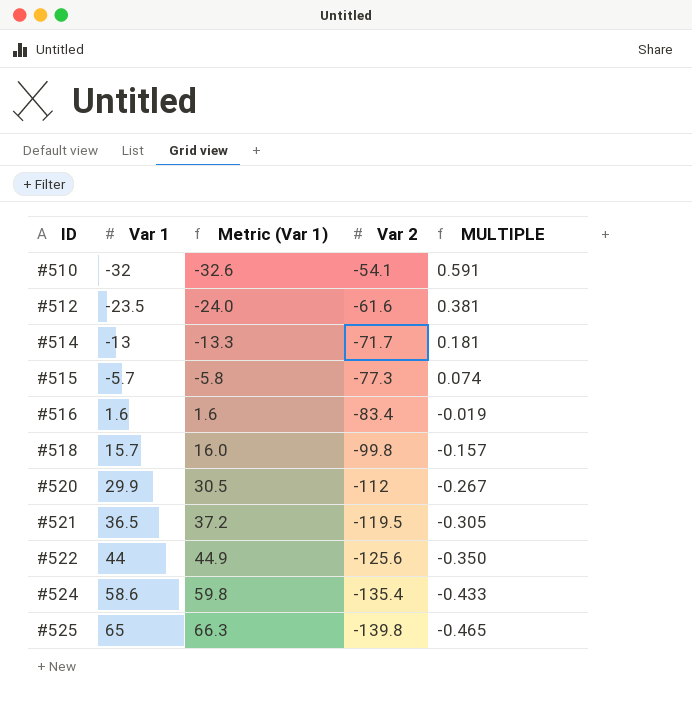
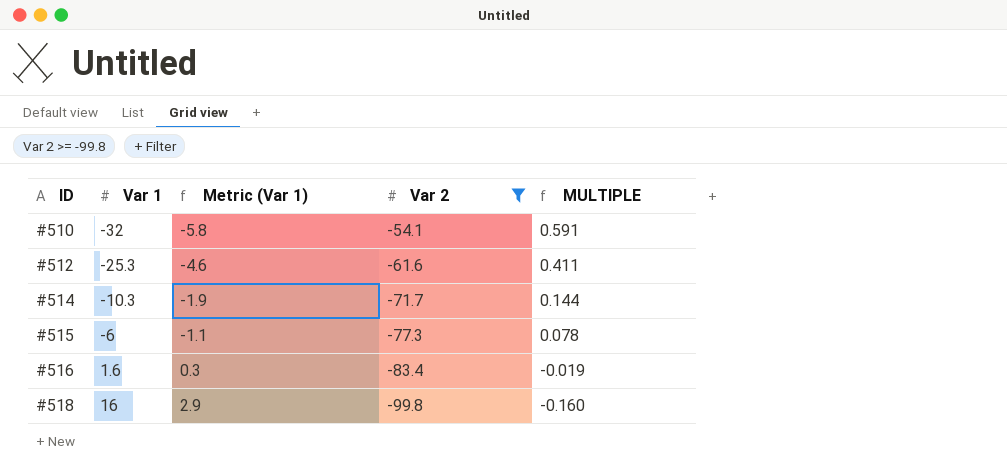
filter: none -> Var 2 >= -99.8
column Metric (Var 1) | formula: [Var 1] * 1.02 -> [Var 1] * 0.18
#512 | Var 1: -23.5 -> -25.3
#512 | MULTIPLE: 0.381 -> 0.411
#514 | Var 1: -13 -> -10.3
#514 | MULTIPLE: 0.181 -> 0.144
#515 | Var 1: -5.7 -> -6
#515 | MULTIPLE: 0.074 -> 0.078
#518 | Var 1: 15.7 -> 16
#518 | MULTIPLE: -0.157 -> -0.160

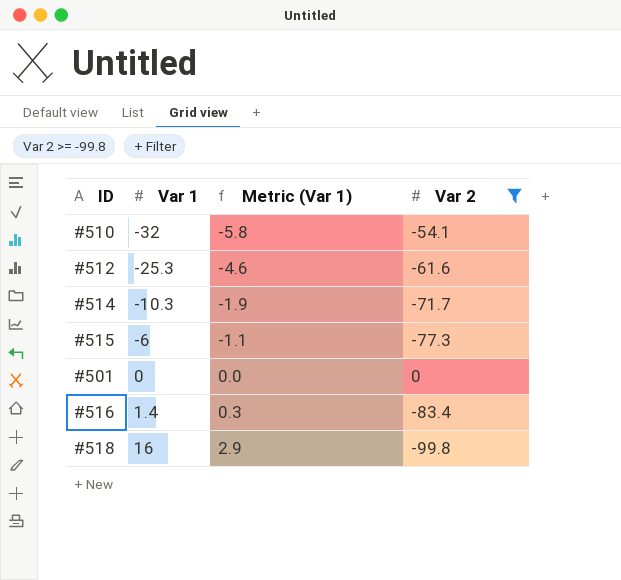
column MULTIPLE | formula: [Var 1] / [Var 2] -> none
row #501: none -> 0 | 0.0 | 0
#516 | Var 1: 1.6 -> 1.4

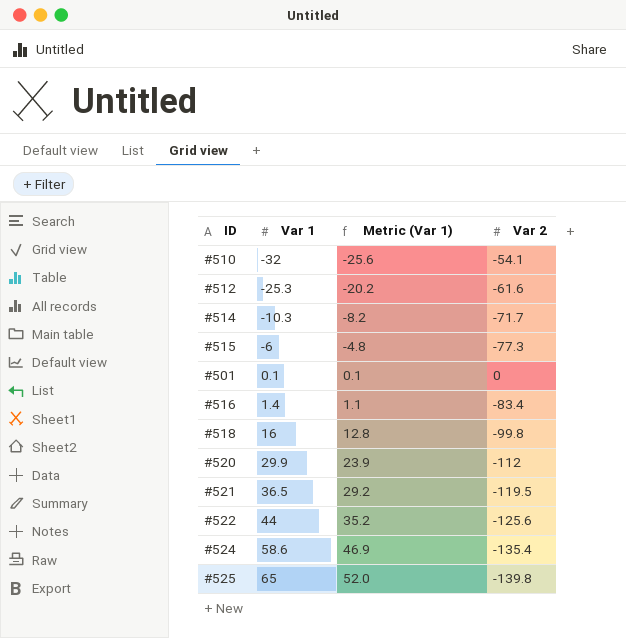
filter: Var 2 >= -99.8 -> none
column Metric (Var 1) | formula: [Var 1] * 0.18 -> [Var 1] * 0.8
#501 | Var 1: 0 -> 0.1

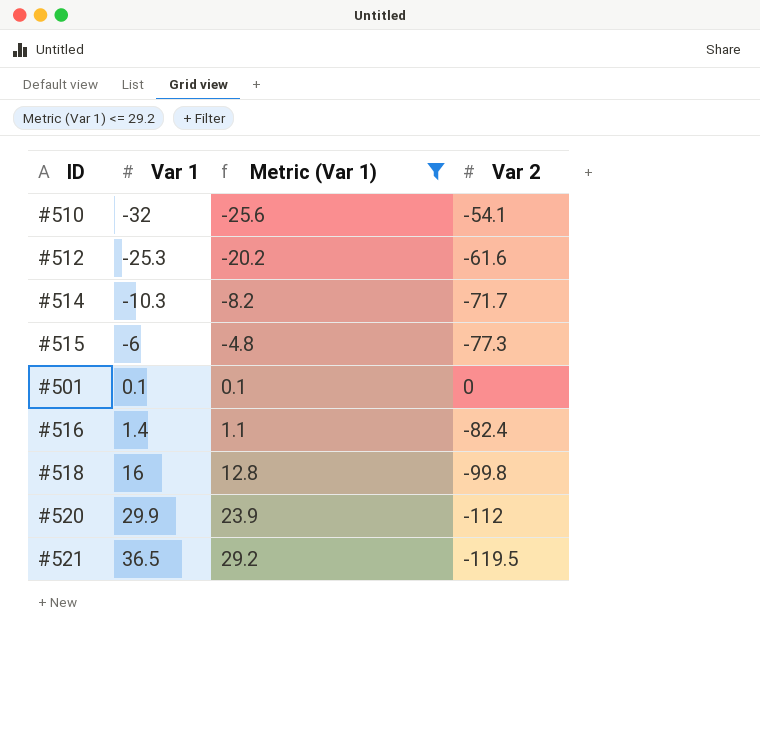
filter: none -> Metric (Var 1) <= 29.2
#516 | Var 2: -83.4 -> -82.4

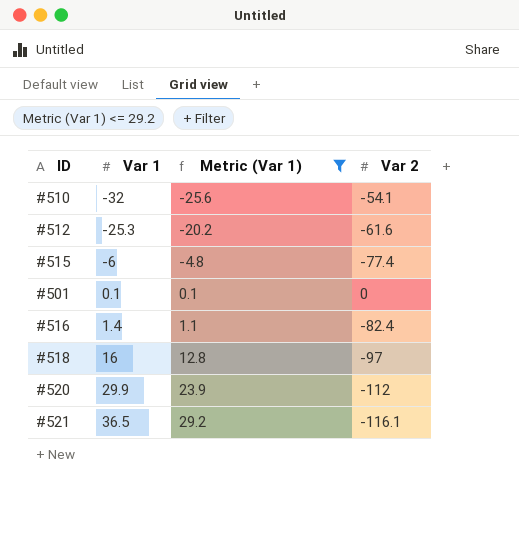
row #514: -10.3 | -8.2 | -71.7 -> none
#515 | Var 2: -77.3 -> -77.4
#518 | Var 2: -99.8 -> -97
#521 | Var 2: -119.5 -> -116.1

